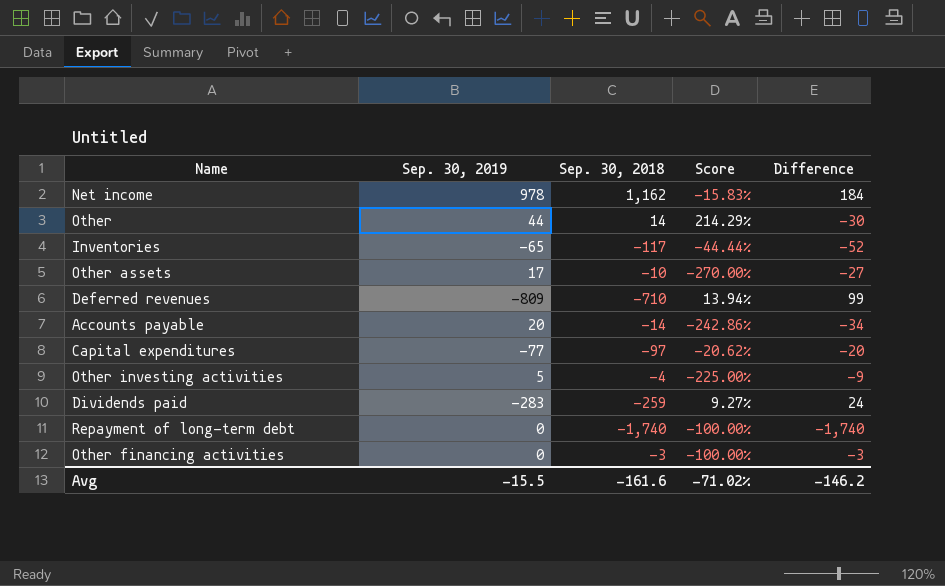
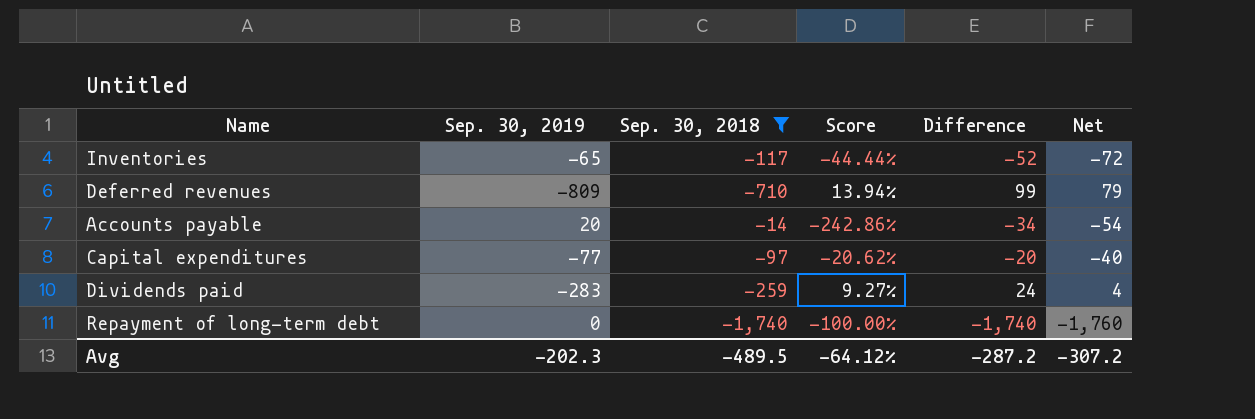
filter: none -> Sep. 30, 2018 <= -14
column Net | formula: none -> [Difference] - 20
Avg | Sep. 30, 2019: -15.5 -> -202.3
Avg | Sep. 30, 2018: -161.6 -> -489.5
Avg | Score: -71.02% -> -64.12%
Avg | Difference: -146.2 -> -287.2

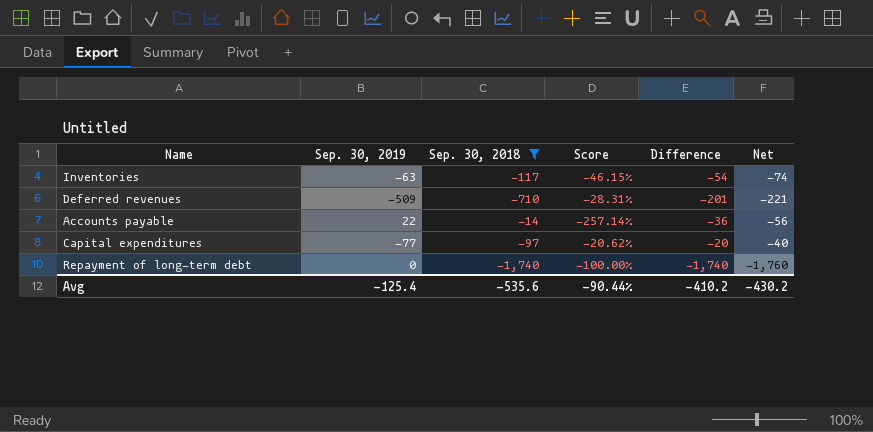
row Dividends paid: -283 | -259 | 9.27% | 24 | 4 -> none
Inventories | Sep. 30, 2019: -65 -> -63
Inventories | Score: -44.44% -> -46.15%
Inventories | Difference: -52 -> -54
Inventories | Net: -72 -> -74
Deferred revenues | Sep. 30, 2019: -809 -> -509
Deferred revenues | Score: 13.94% -> -28.31%
Deferred revenues | Difference: 99 -> -201
Deferred revenues | Net: 79 -> -221
Accounts payable | Sep. 30, 2019: 20 -> 22
Accounts payable | Score: -242.86% -> -257.14%
Accounts payable | Difference: -34 -> -36
Accounts payable | Net: -54 -> -56
Avg | Sep. 30, 2019: -202.3 -> -125.4
Avg | Sep. 30, 2018: -489.5 -> -535.6
Avg | Score: -64.12% -> -90.44%
Avg | Difference: -287.2 -> -410.2
Avg | Net: -307.2 -> -430.2

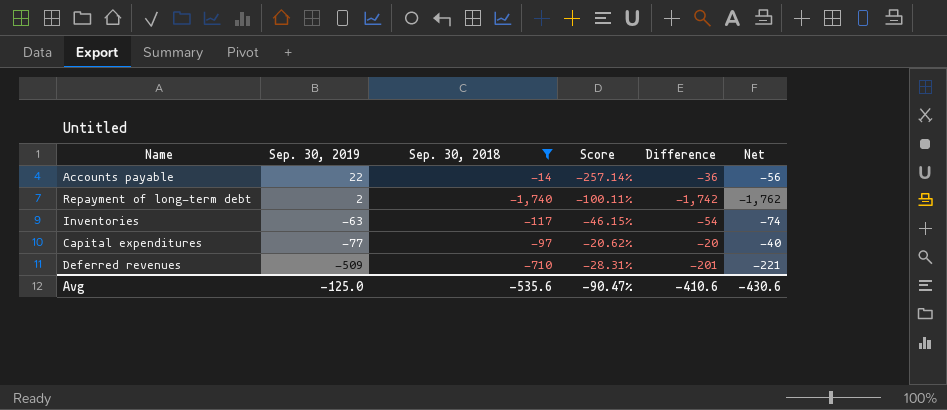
row order: none -> Sep. 30, 2019 descending
Repayment of long-term debt | Sep. 30, 2019: 0 -> 2
Repayment of long-term debt | Score: -100.00% -> -100.11%
Repayment of long-term debt | Difference: -1,740 -> -1,742
Repayment of long-term debt | Net: -1,760 -> -1,762
Avg | Sep. 30, 2019: -125.4 -> -125.0
Avg | Score: -90.44% -> -90.47%
Avg | Difference: -410.2 -> -410.6
Avg | Net: -430.2 -> -430.6

